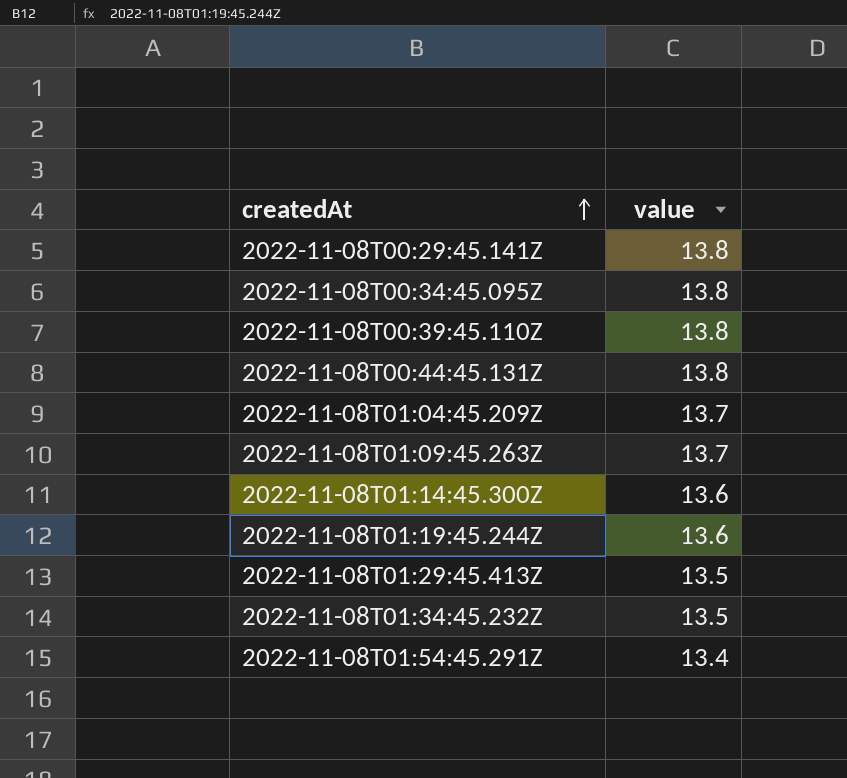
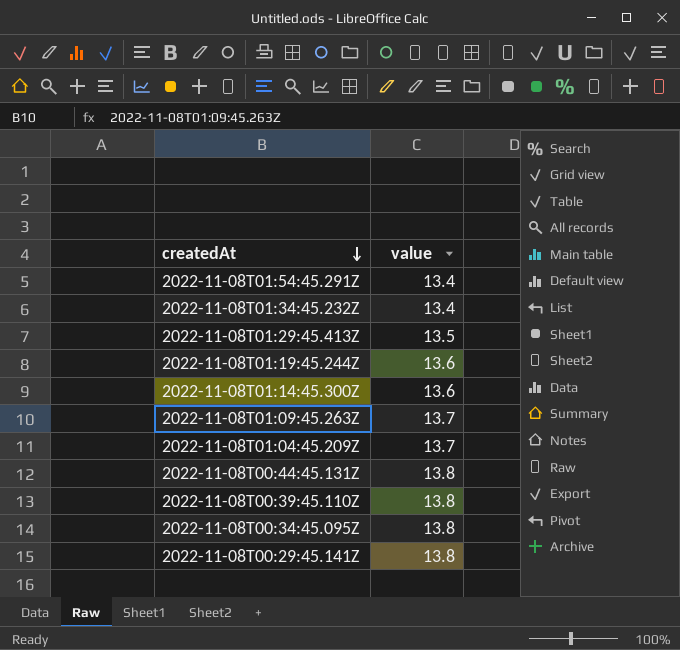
row order: createdAt ascending -> createdAt descending
2022-11-08T01:34:45.232Z | value: 13.5 -> 13.4

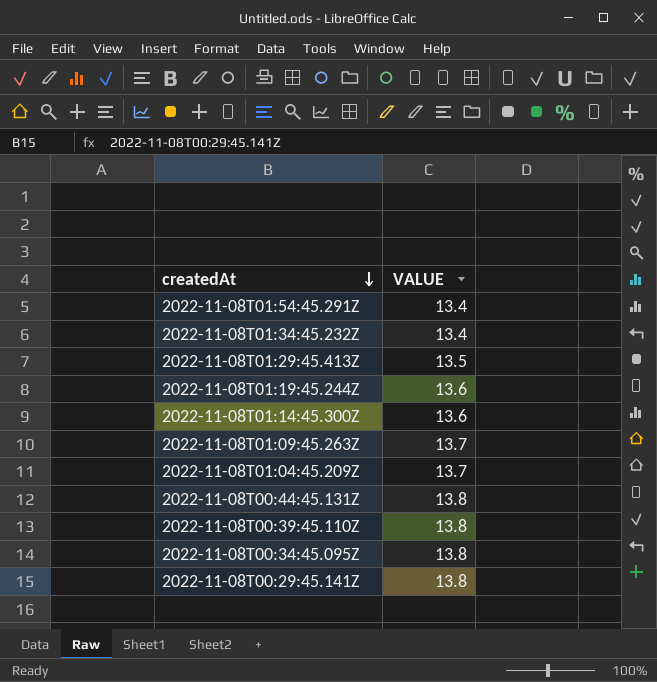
column name: value -> VALUE

